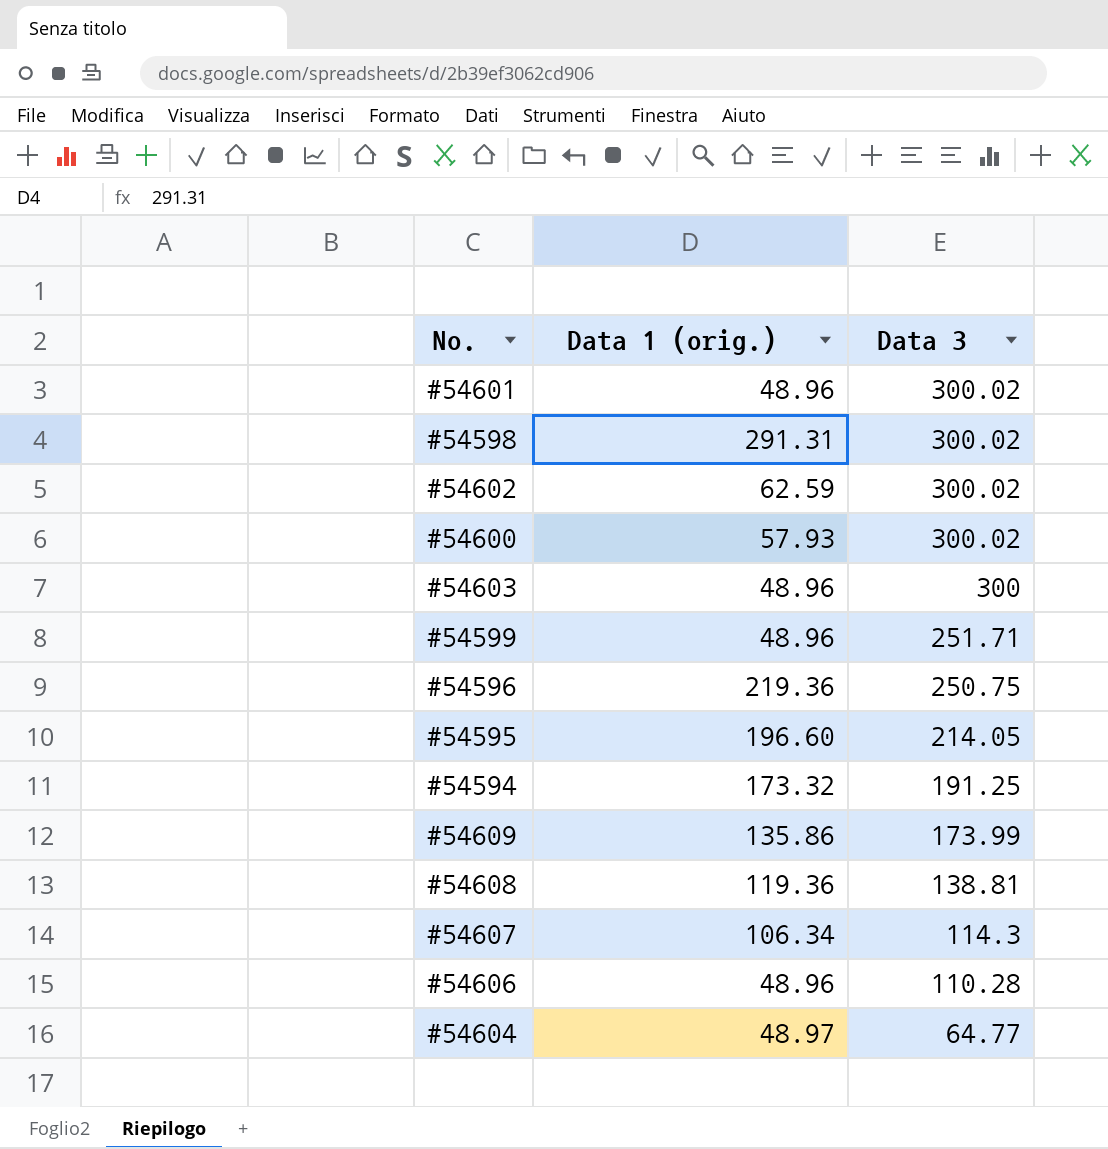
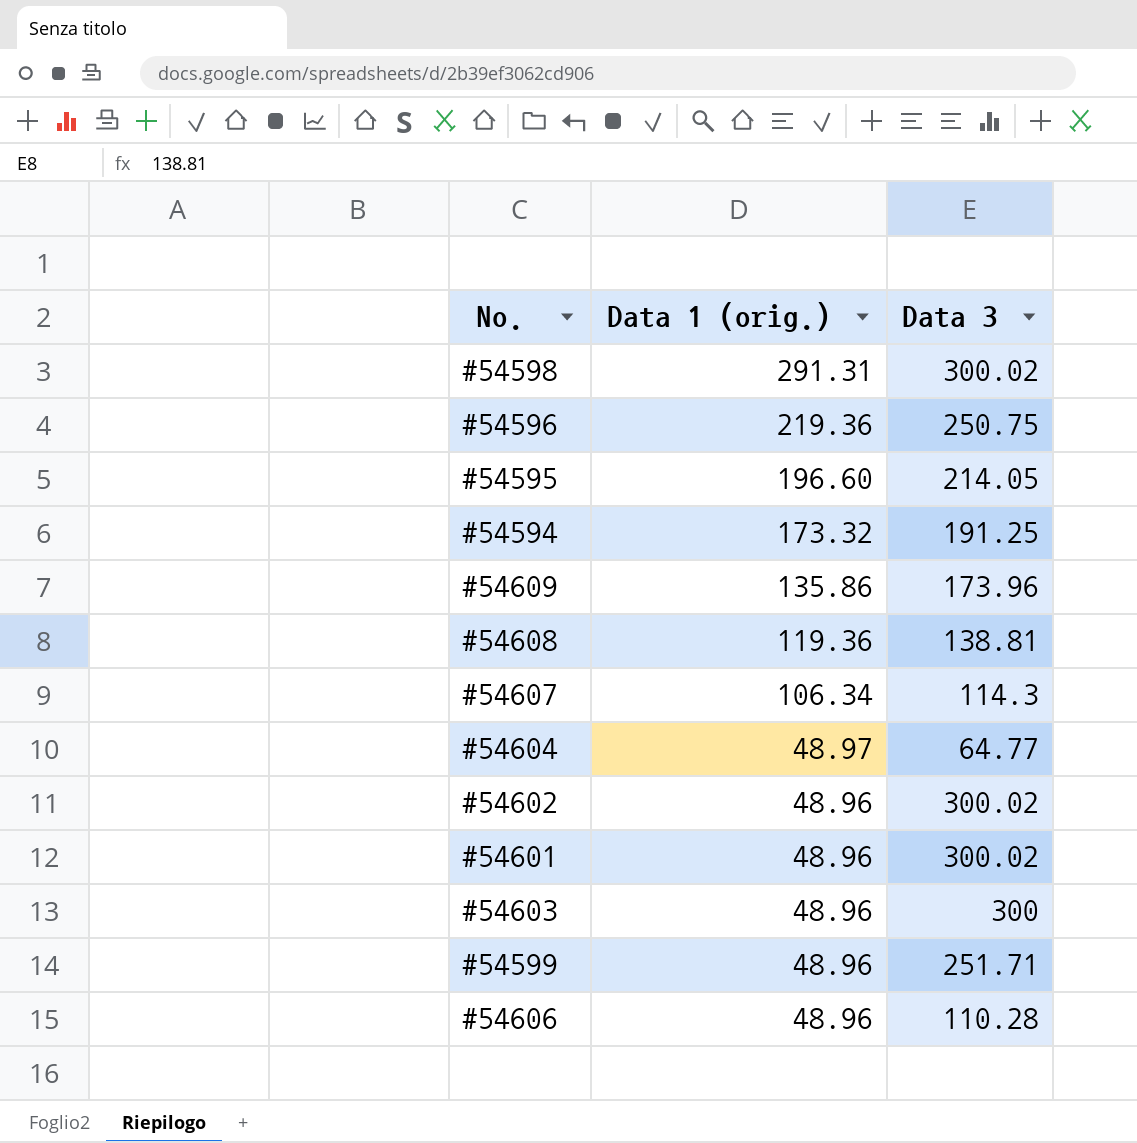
row order: Data 3 descending -> Data 1 (orig.) descending
row #54600: 57.93 | 300.02 -> none
#54609 | Data 3: 173.99 -> 173.96
#54602 | Data 1 (orig.): 62.59 -> 48.96

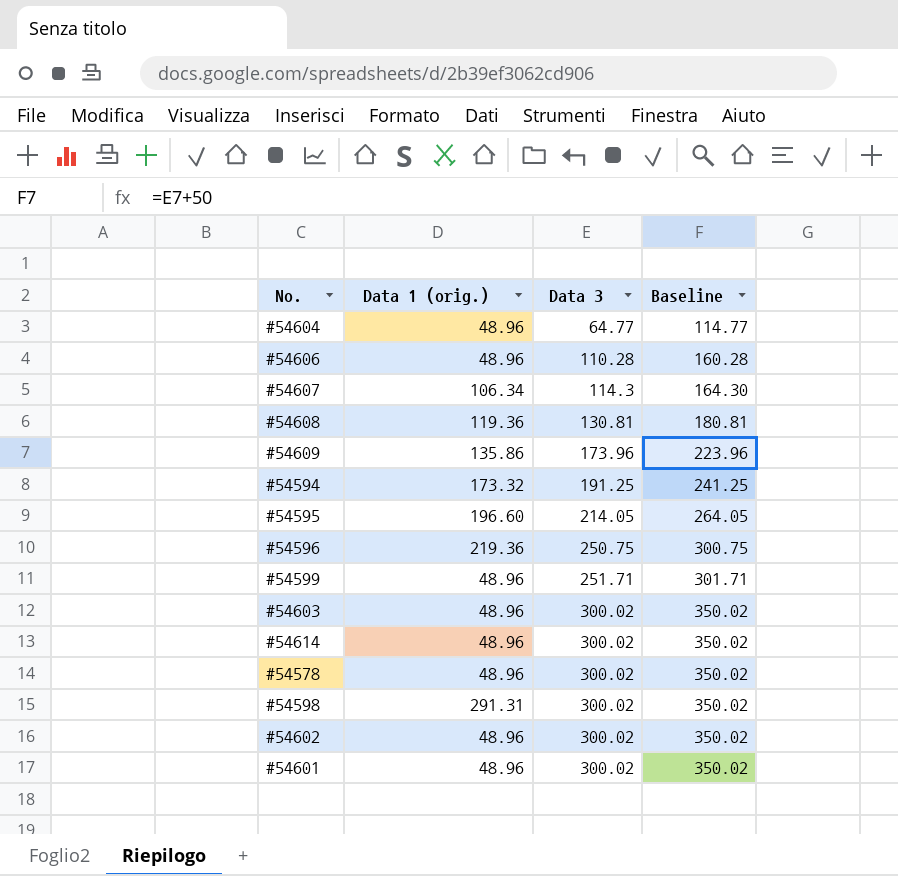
row order: Data 1 (orig.) descending -> Data 3 ascending
column Baseline | formula: none -> [Data 3] + 50
#54604 | Data 1 (orig.): 48.97 -> 48.96
#54608 | Data 3: 138.81 -> 130.81
#54603 | Data 3: 300 -> 300.02
row #54614: none -> 48.96 | 300.02 | 350.02
row #54578: none -> 48.96 | 300.02 | 350.02

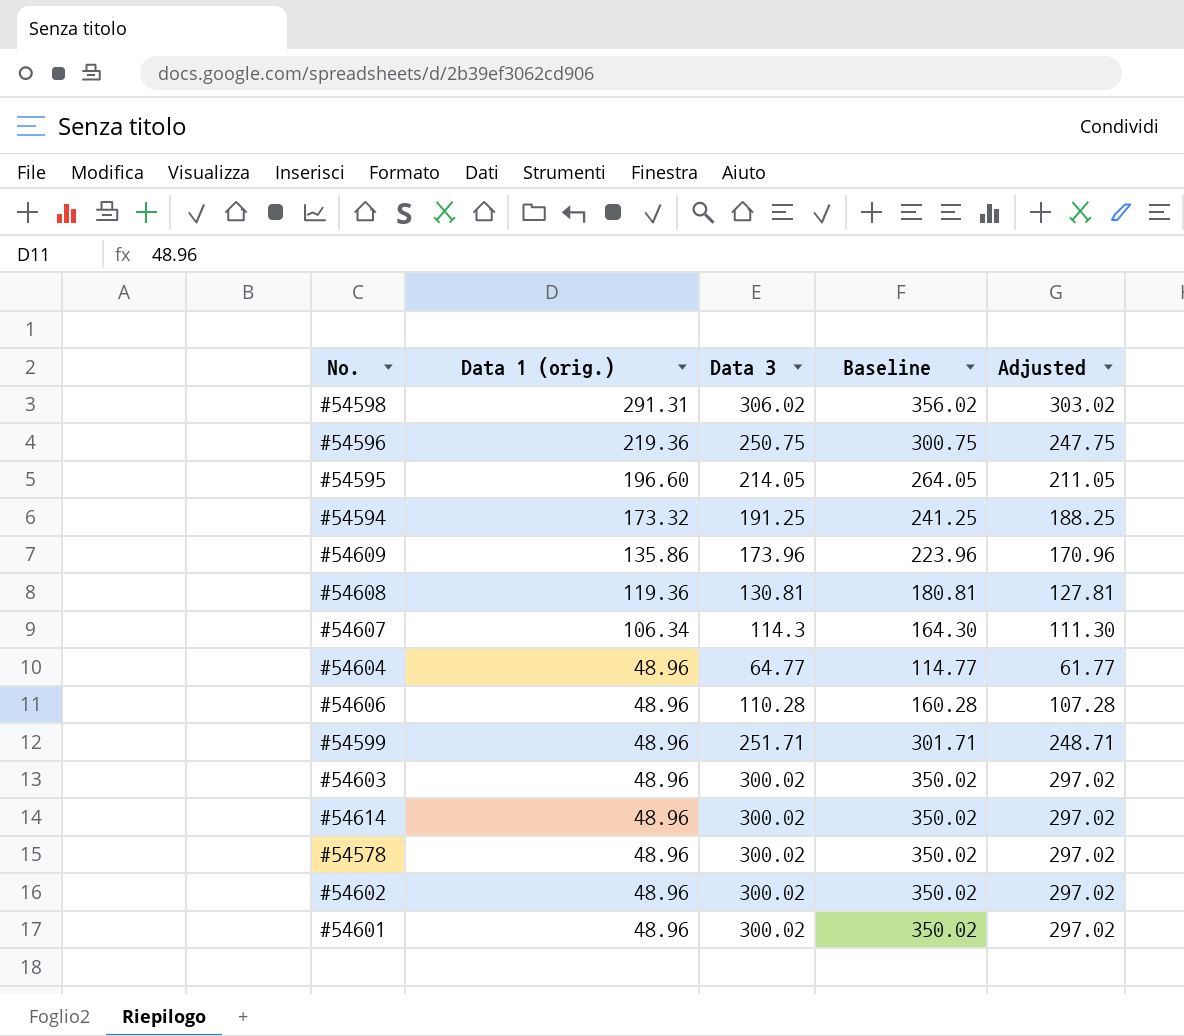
row order: Data 3 ascending -> Data 1 (orig.) descending
column Adjusted | formula: none -> [Data 3] - 3
#54598 | Data 3: 300.02 -> 306.02
#54598 | Baseline: 350.02 -> 356.02

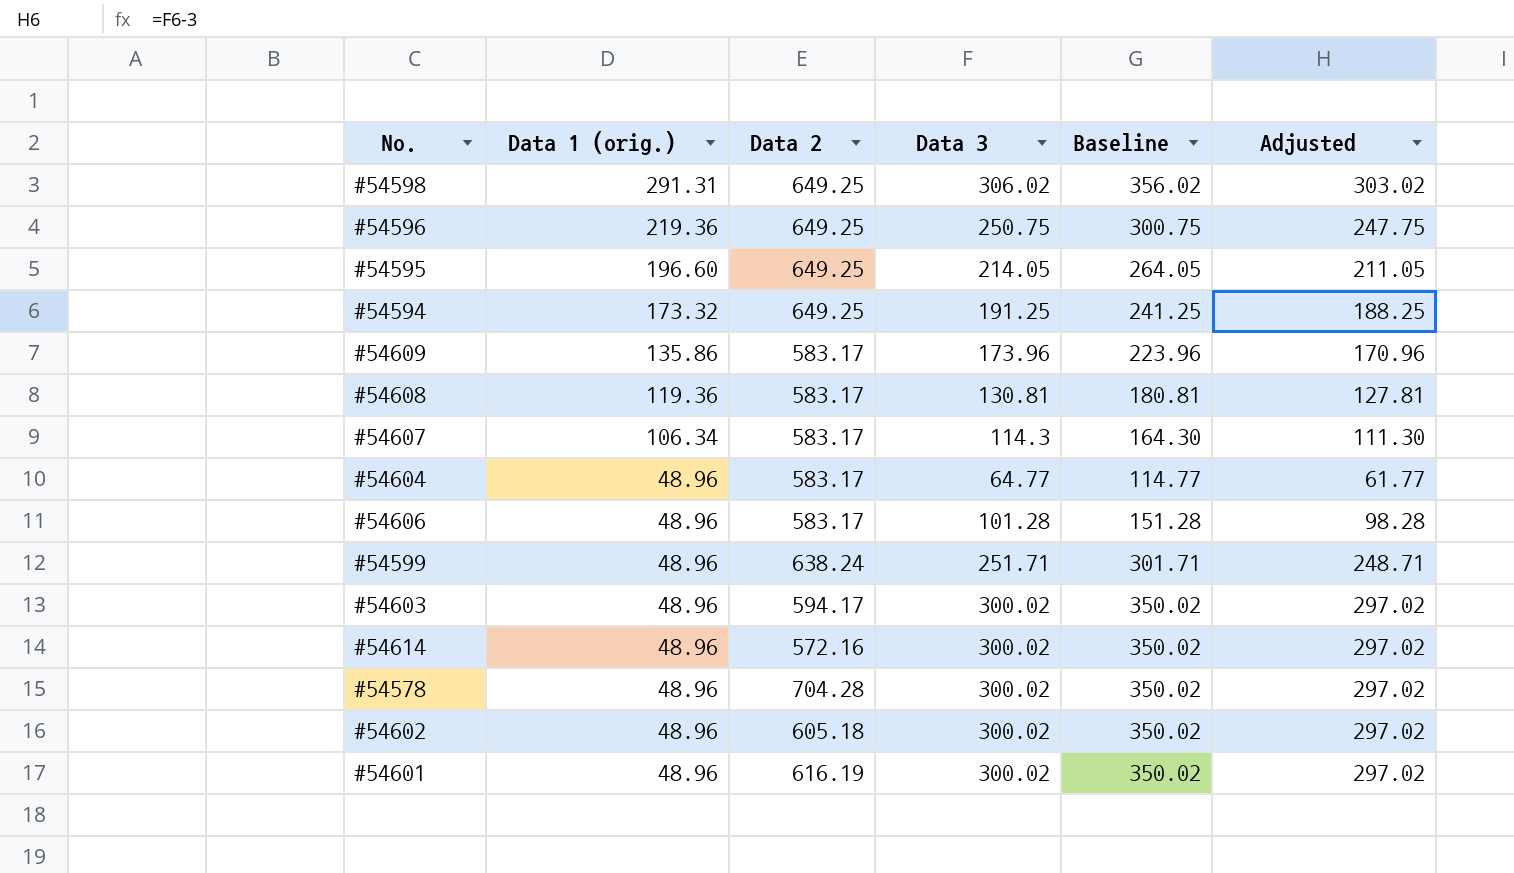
column Data 2 | position: none -> 3
#54606 | Data 3: 110.28 -> 101.28
#54606 | Baseline: 160.28 -> 151.28
#54606 | Adjusted: 107.28 -> 98.28

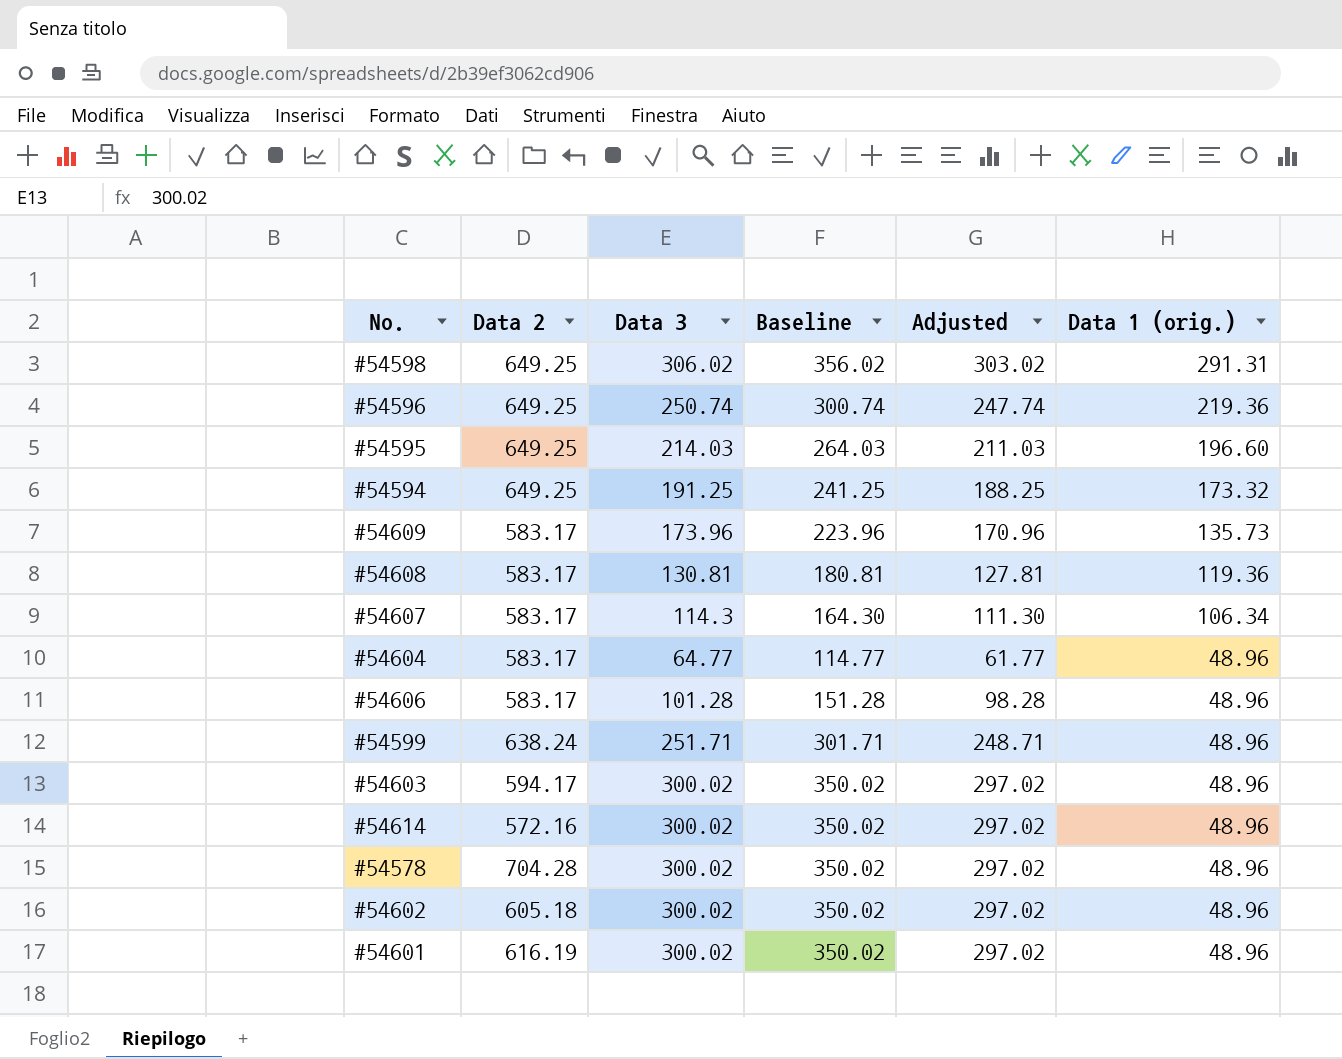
column Data 1 (orig.) | position: 2 -> 6
#54596 | Data 3: 250.75 -> 250.74
#54596 | Baseline: 300.75 -> 300.74
#54596 | Adjusted: 247.75 -> 247.74
#54595 | Data 3: 214.05 -> 214.03
#54595 | Baseline: 264.05 -> 264.03
#54595 | Adjusted: 211.05 -> 211.03
#54609 | Data 1 (orig.): 135.86 -> 135.73

